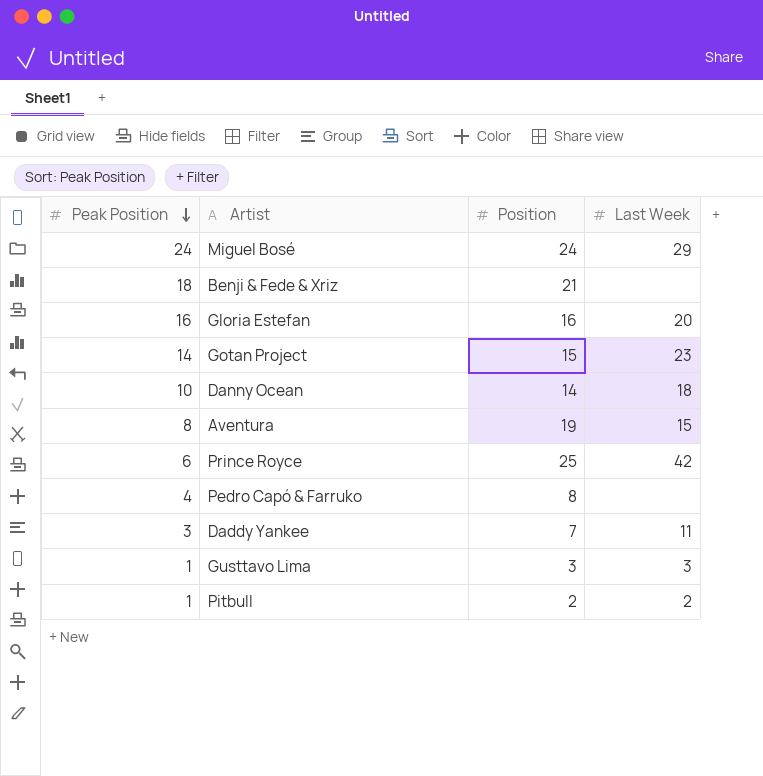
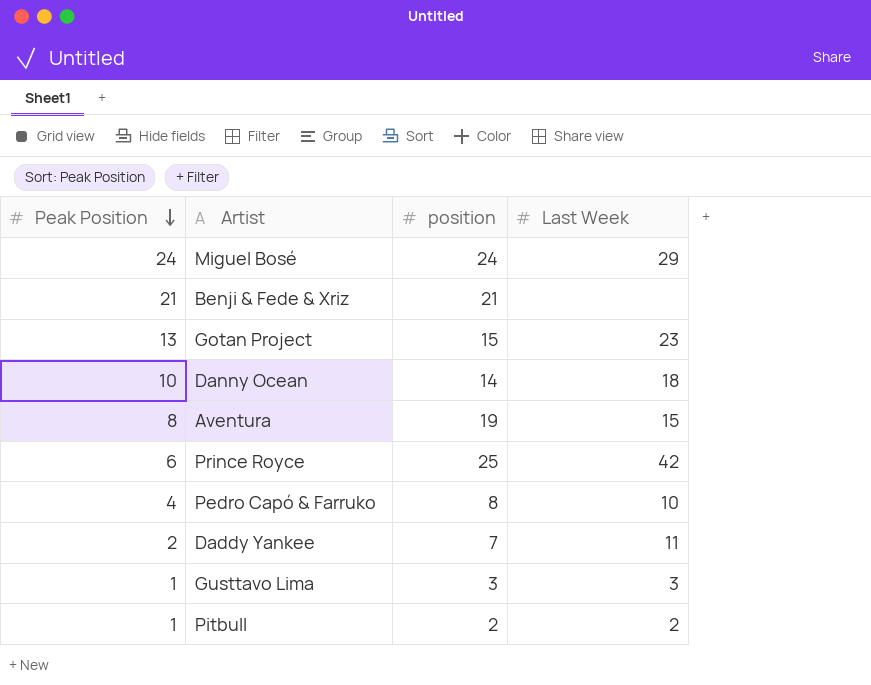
column name: Position -> position
row Gloria Estefan: 16 | 16 | 20 -> none
Benji & Fede & Xriz | Peak Position: 18 -> 21
Gotan Project | Peak Position: 14 -> 13
Pedro Capó & Farruko | Last Week: none -> 10
Daddy Yankee | Peak Position: 3 -> 2

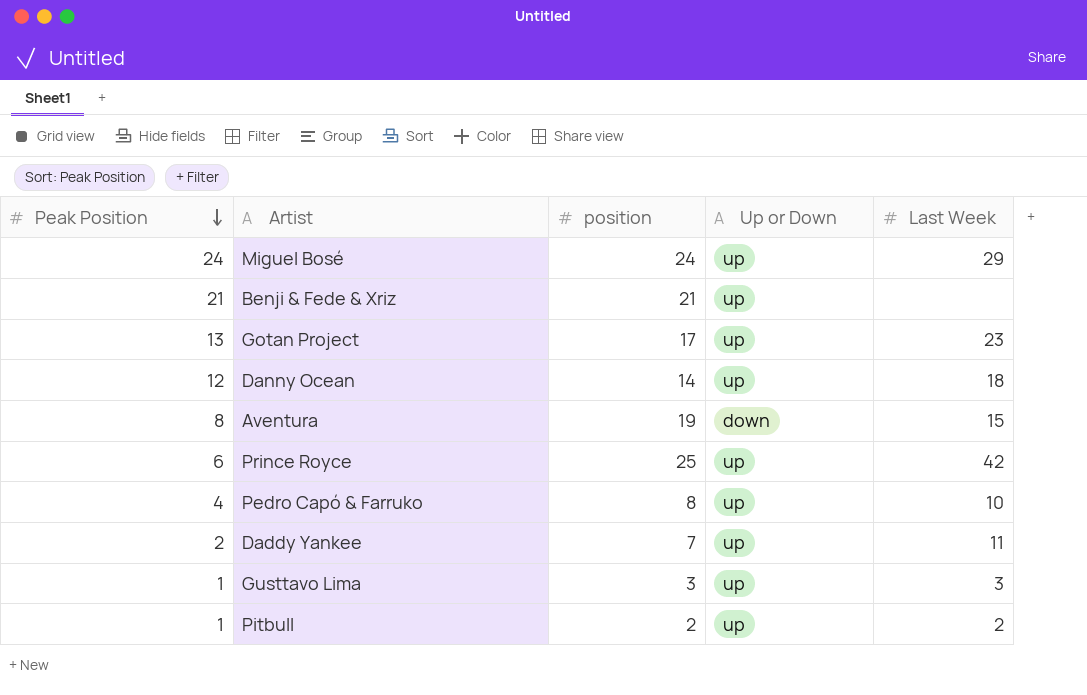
column Up or Down | position: none -> 4
Gotan Project | position: 15 -> 17
Danny Ocean | Peak Position: 10 -> 12

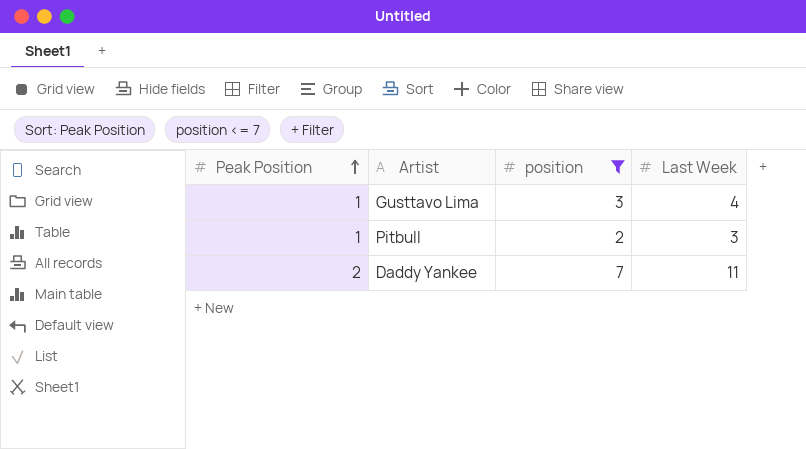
filter: none -> position <= 7
row order: Peak Position descending -> Peak Position ascending
column Up or Down | position: 4 -> none
Gusttavo Lima | Last Week: 3 -> 4
Pitbull | Last Week: 2 -> 3

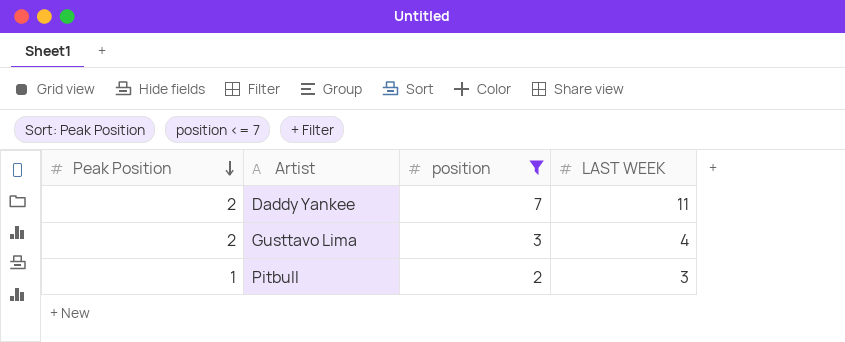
row order: Peak Position ascending -> Peak Position descending
column name: Last Week -> LAST WEEK
Gusttavo Lima | Peak Position: 1 -> 2

